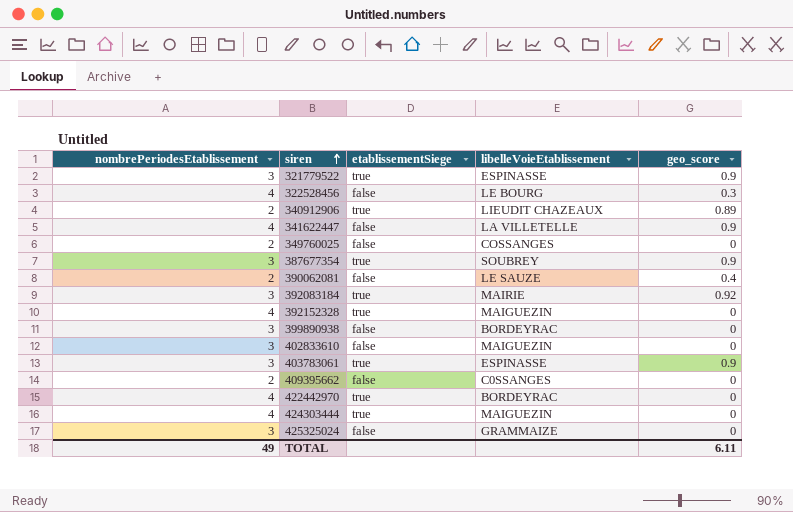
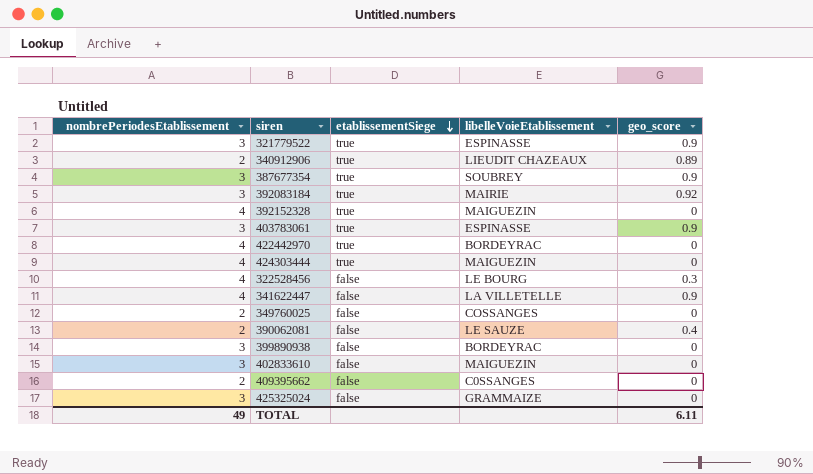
row order: siren ascending -> etablissementSiege descending

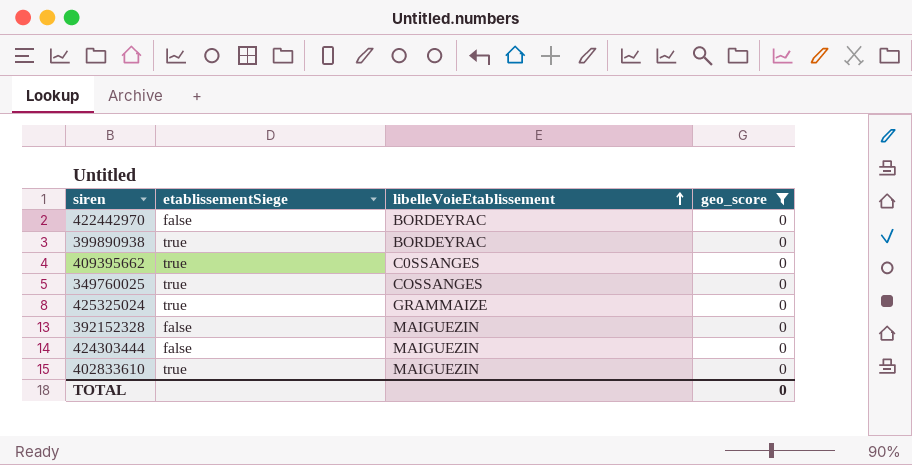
filter: none -> geo_score = 0
row order: etablissementSiege descending -> libelleVoieEtablissement ascending
column nombrePeriodesEtablissement | position: 1 -> none
422442970 | etablissementSiege: true -> false
399890938 | etablissementSiege: false -> true
409395662 | etablissementSiege: false -> true
349760025 | etablissementSiege: false -> true
425325024 | etablissementSiege: false -> true
392152328 | etablissementSiege: true -> false
424303444 | etablissementSiege: true -> false
402833610 | etablissementSiege: false -> true
TOTAL | geo_score: 6.11 -> 0

